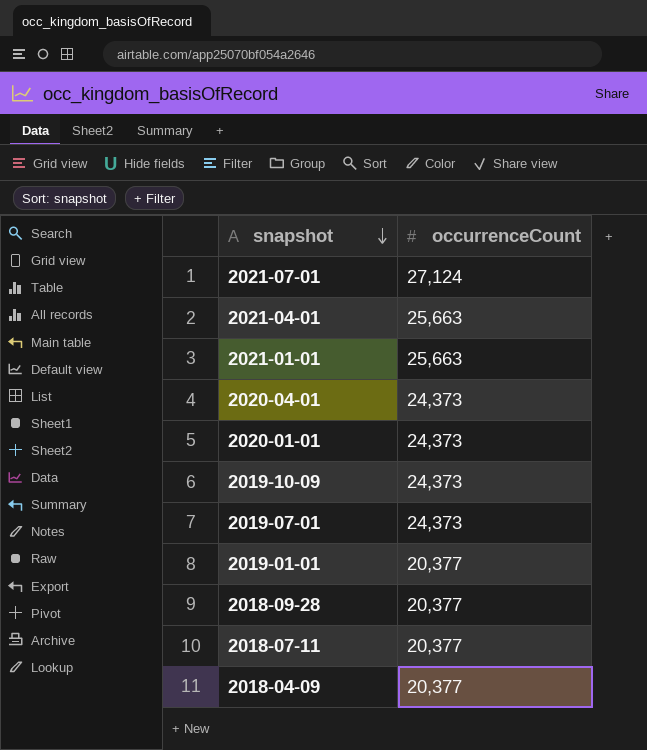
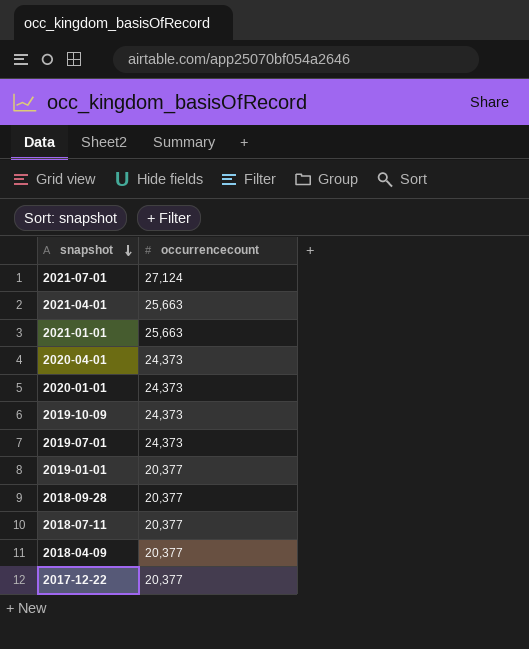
column name: occurrenceCount -> occurrencecount
row 2017-12-22: none -> 20,377

